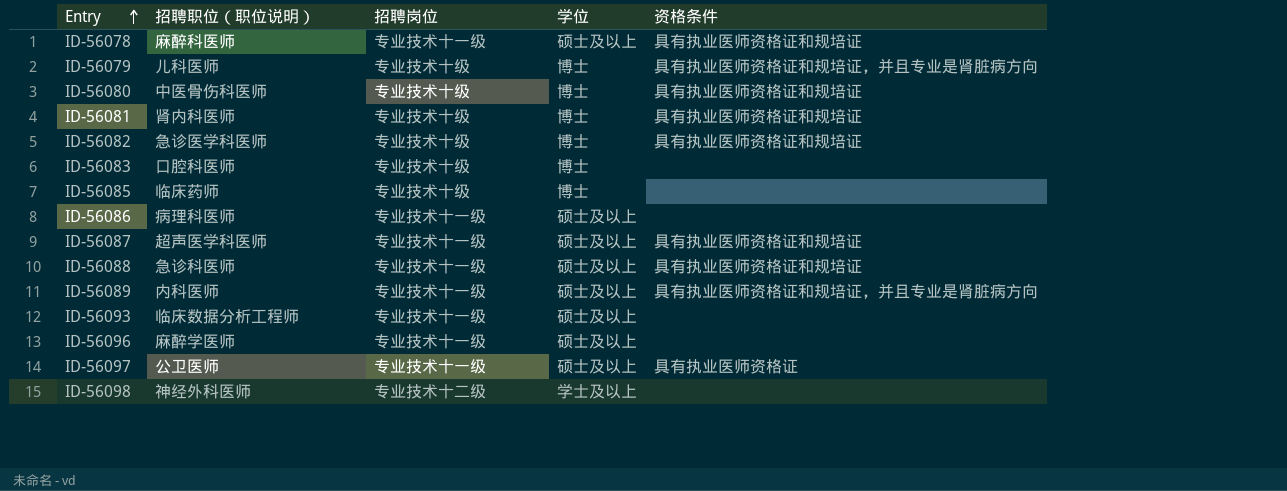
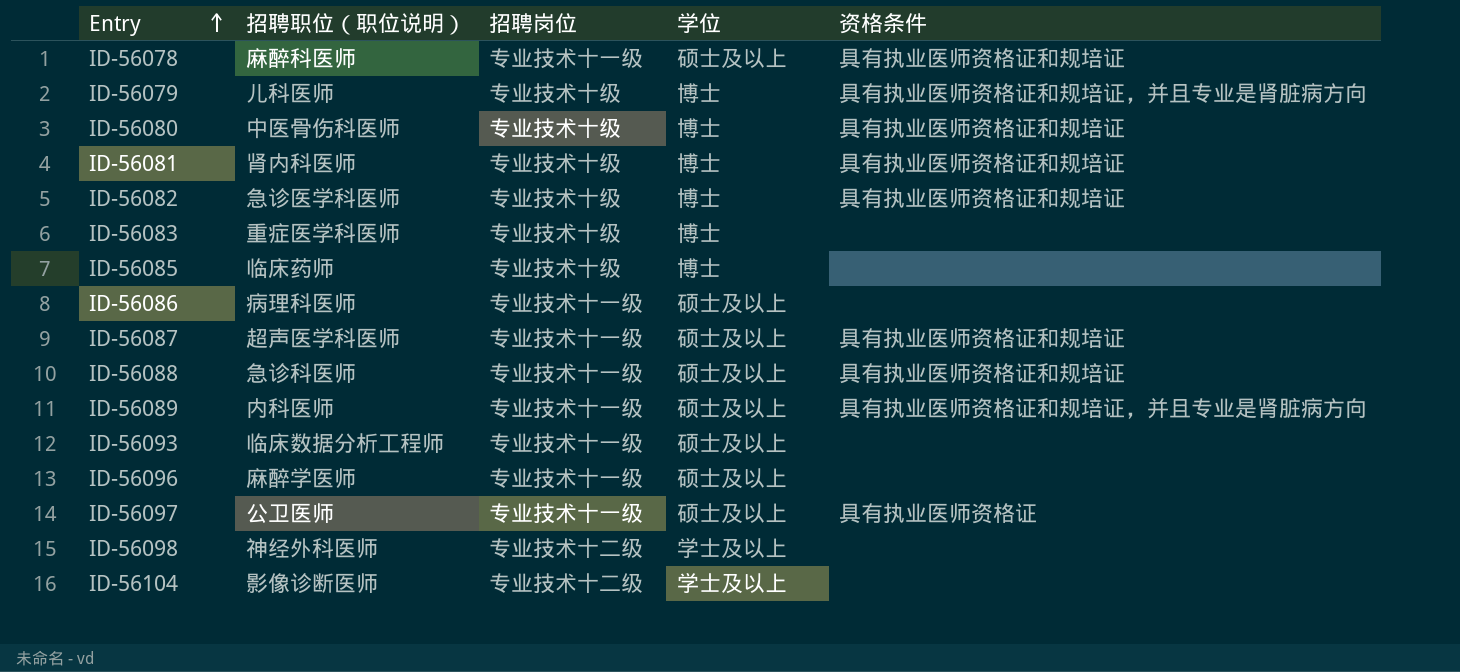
ID-56083 | 招聘职位（职位说明）: 口腔科医师 -> 重症医学科医师
row ID-56104: none -> 影像诊断医师 | 专业技术十二级 | 学士及以上 | none

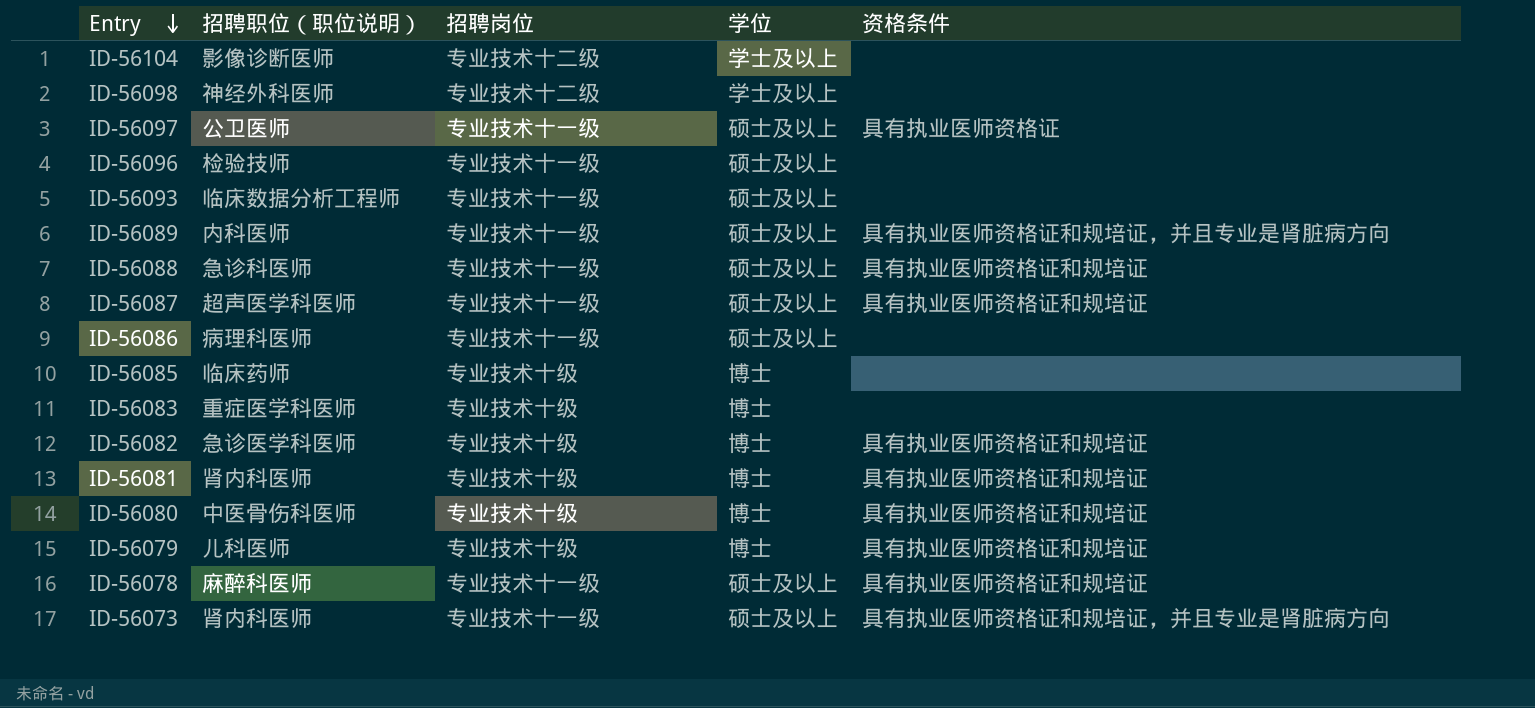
row order: Entry ascending -> Entry descending
ID-56096 | 招聘职位（职位说明）: 麻醉学医师 -> 检验技师
ID-56079 | 资格条件: 具有执业医师资格证和规培证，并且专业是肾脏病方向 -> 具有执业医师资格证和规培证
row ID-56073: none -> 肾内科医师 | 专业技术十一级 | 硕士及以上 | 具有执业医师资格证和规培证，并且专业是肾脏病方向

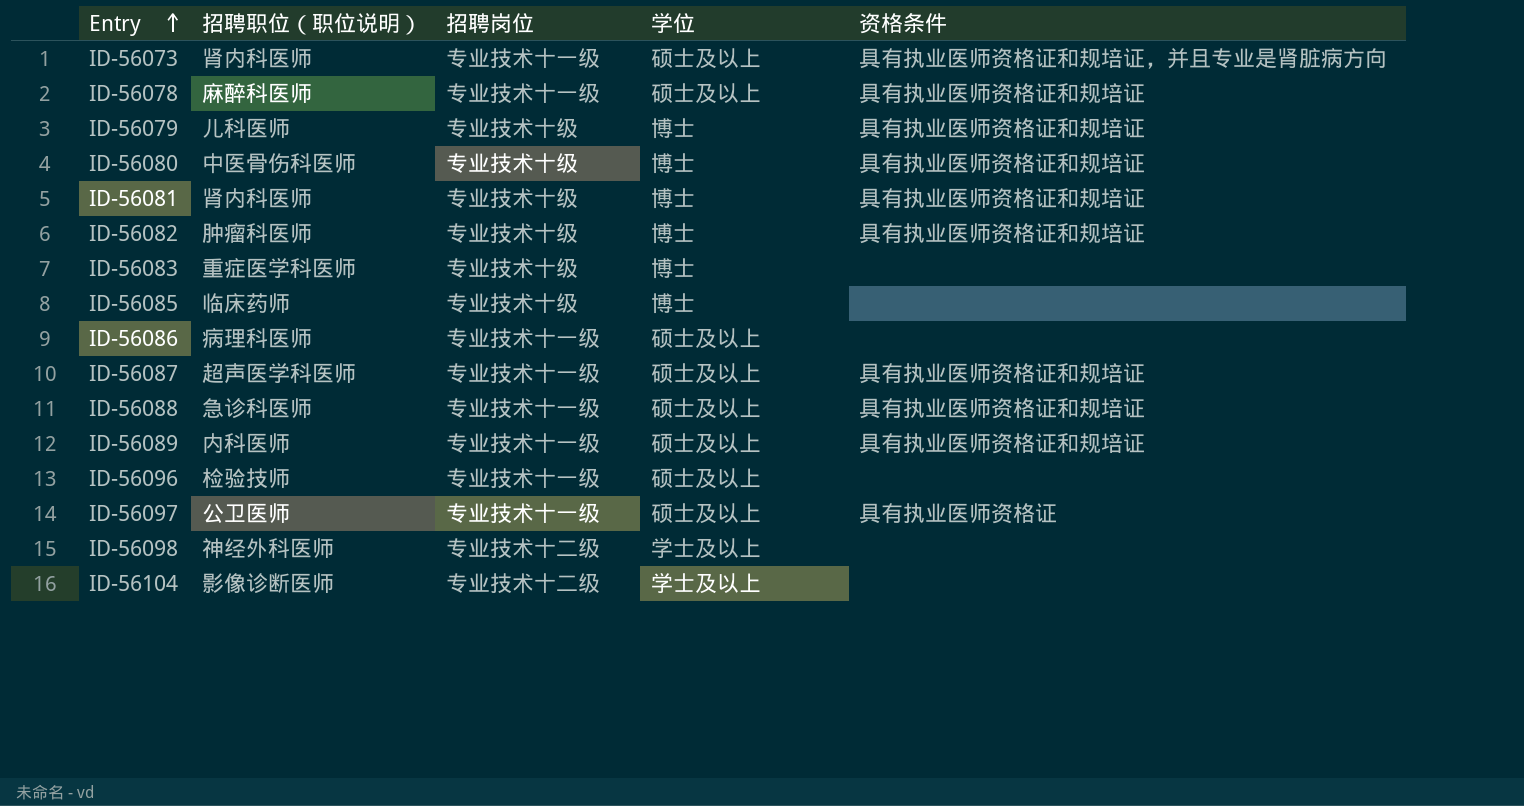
row order: Entry descending -> Entry ascending
row ID-56093: 临床数据分析工程师 | 专业技术十一级 | 硕士及以上 | none -> none
ID-56082 | 招聘职位（职位说明）: 急诊医学科医师 -> 肿瘤科医师
ID-56089 | 资格条件: 具有执业医师资格证和规培证，并且专业是肾脏病方向 -> 具有执业医师资格证和规培证

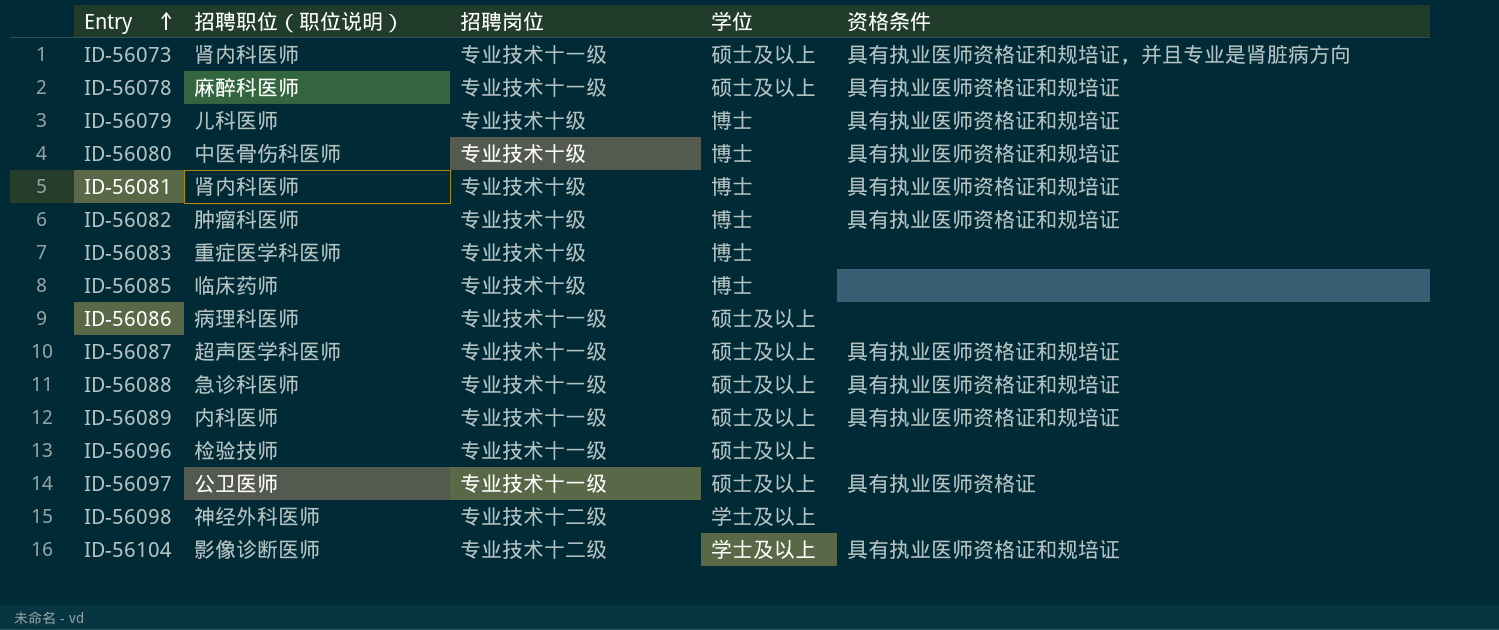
ID-56104 | 资格条件: none -> 具有执业医师资格证和规培证

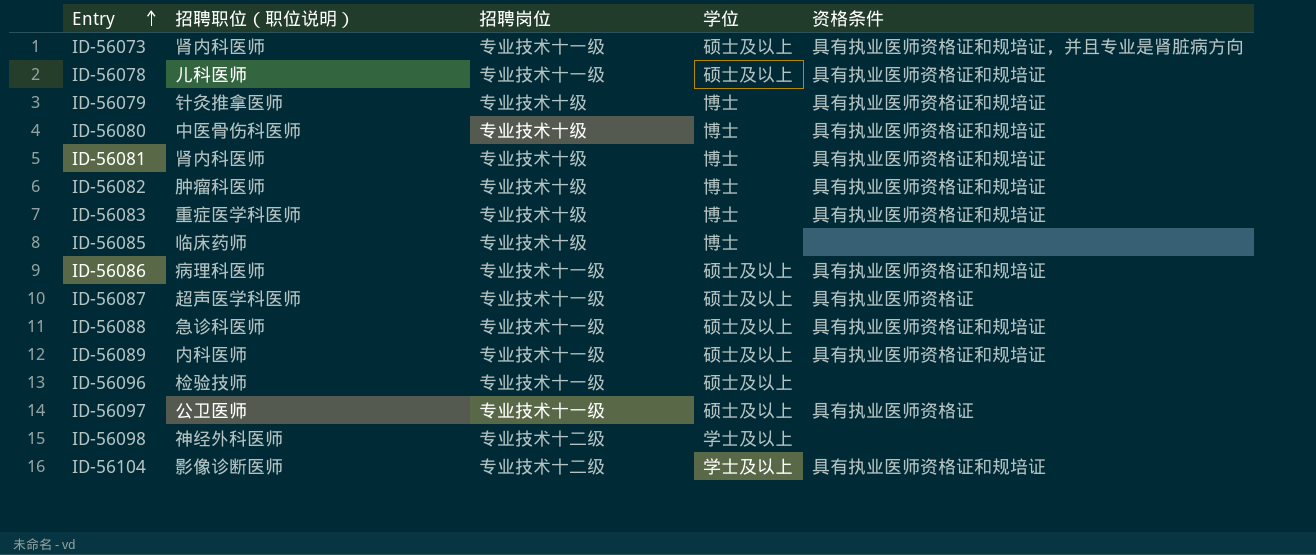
ID-56078 | 招聘职位（职位说明）: 麻醉科医师 -> 儿科医师
ID-56079 | 招聘职位（职位说明）: 儿科医师 -> 针灸推拿医师
ID-56083 | 资格条件: none -> 具有执业医师资格证和规培证
ID-56086 | 资格条件: none -> 具有执业医师资格证和规培证
ID-56087 | 资格条件: 具有执业医师资格证和规培证 -> 具有执业医师资格证

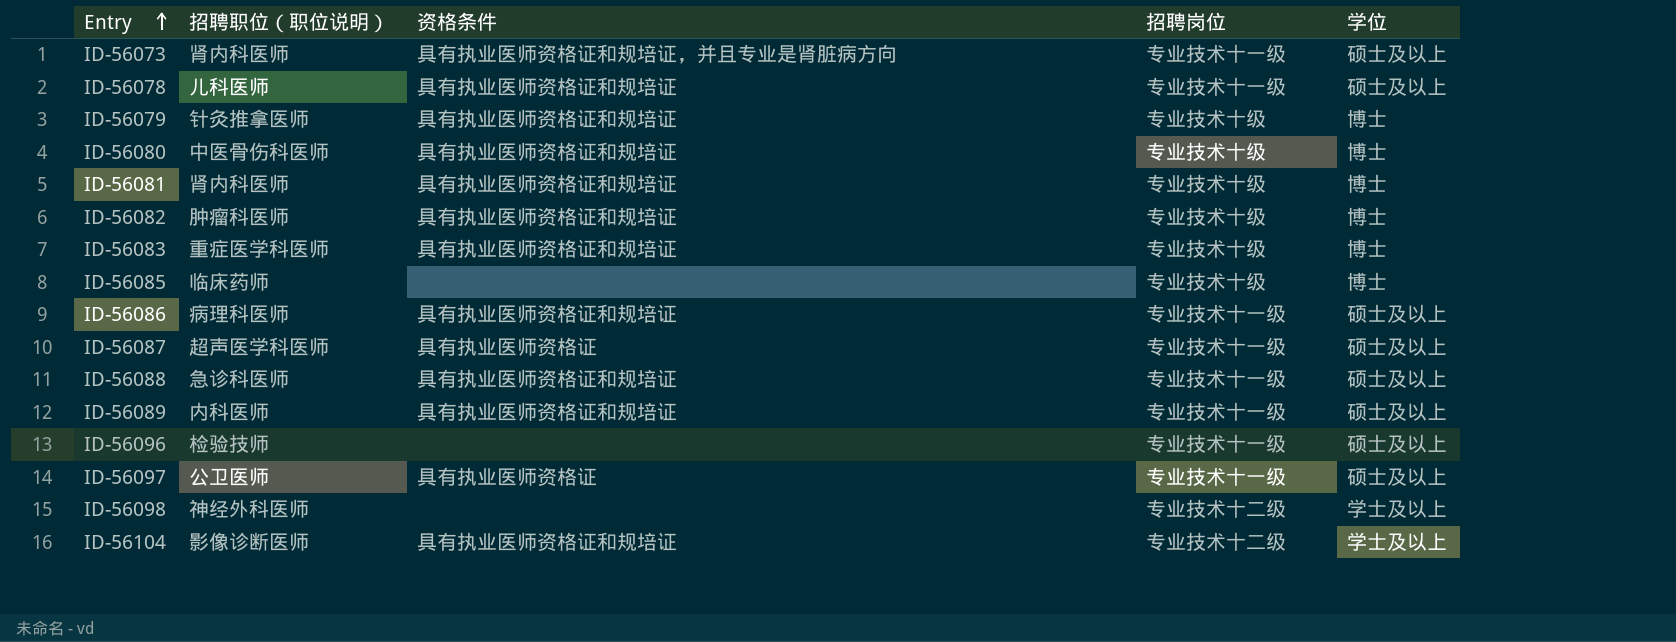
column 资格条件 | position: 5 -> 3

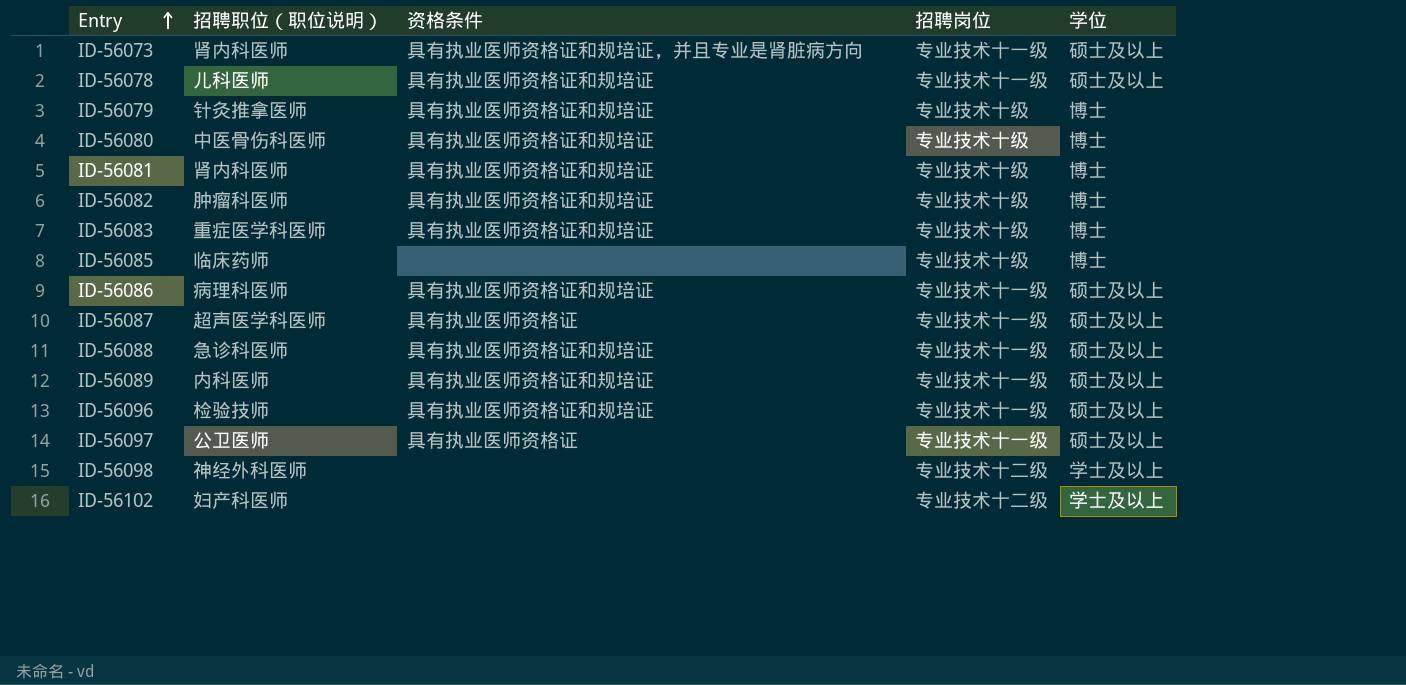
row ID-56104: 影像诊断医师 | 具有执业医师资格证和规培证 | 专业技术十二级 | 学士及以上 -> none
ID-56096 | 资格条件: none -> 具有执业医师资格证和规培证
row ID-56102: none -> 妇产科医师 | none | 专业技术十二级 | 学士及以上

